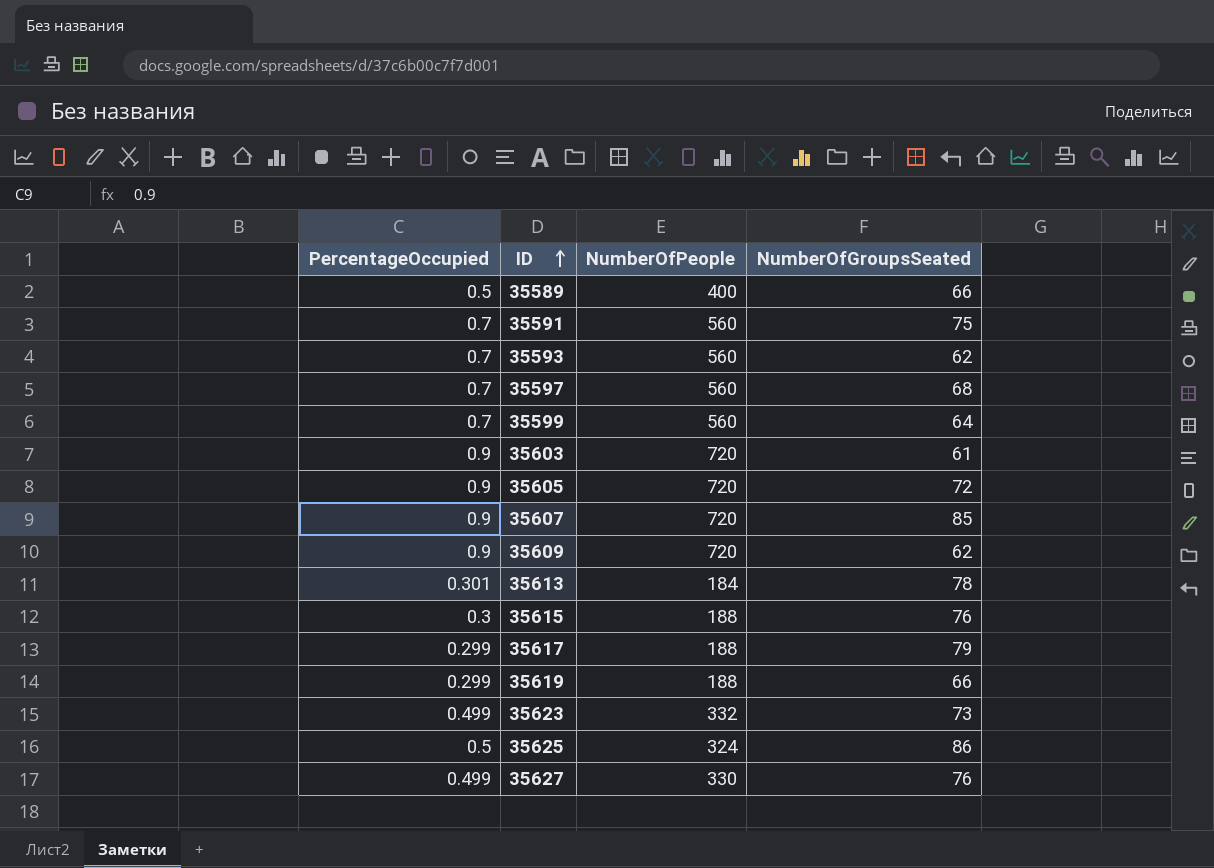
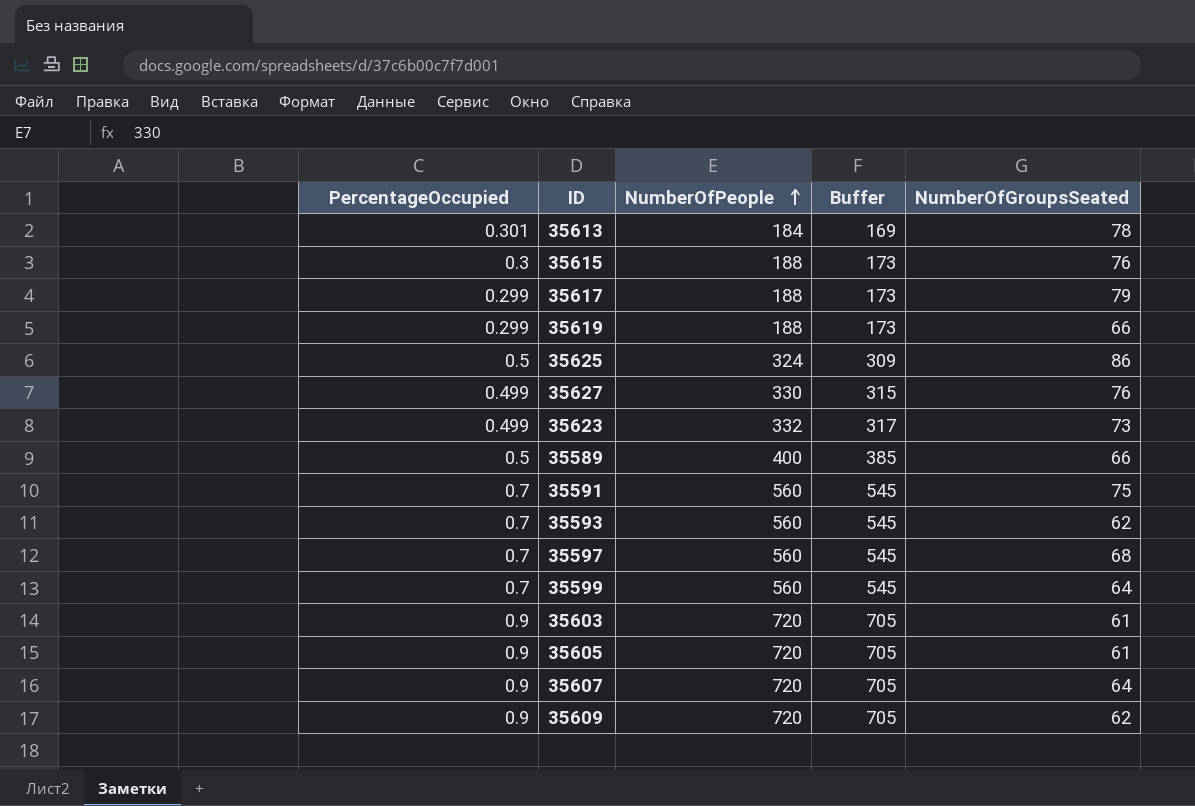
row order: ID ascending -> NumberOfPeople ascending
column Buffer | formula: none -> [NumberOfPeople] - 15
35605 | NumberOfGroupsSeated: 72 -> 61
35607 | NumberOfGroupsSeated: 85 -> 64

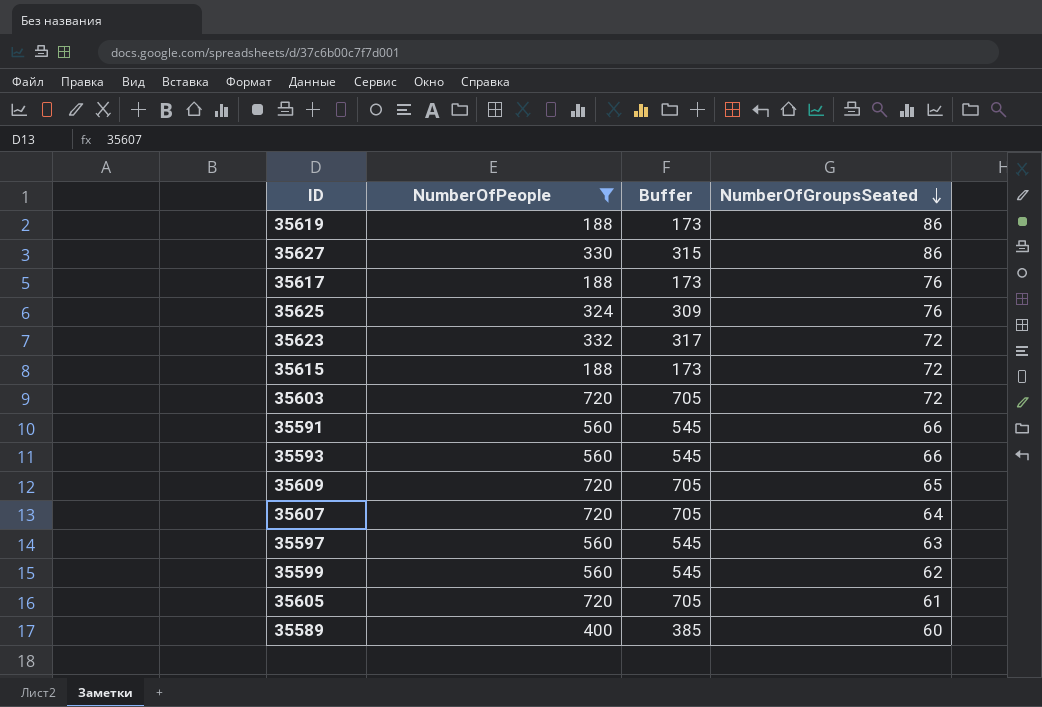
filter: none -> NumberOfPeople != 184
row order: NumberOfPeople ascending -> NumberOfGroupsSeated descending
column PercentageOccupied | position: 1 -> none
35619 | NumberOfGroupsSeated: 66 -> 86
35627 | NumberOfGroupsSeated: 76 -> 86
35617 | NumberOfGroupsSeated: 79 -> 76
35625 | NumberOfGroupsSeated: 86 -> 76
35623 | NumberOfGroupsSeated: 73 -> 72
35615 | NumberOfGroupsSeated: 76 -> 72
35603 | NumberOfGroupsSeated: 61 -> 72
35591 | NumberOfGroupsSeated: 75 -> 66
35593 | NumberOfGroupsSeated: 62 -> 66
35609 | NumberOfGroupsSeated: 62 -> 65
35597 | NumberOfGroupsSeated: 68 -> 63
35599 | NumberOfGroupsSeated: 64 -> 62
35589 | NumberOfGroupsSeated: 66 -> 60

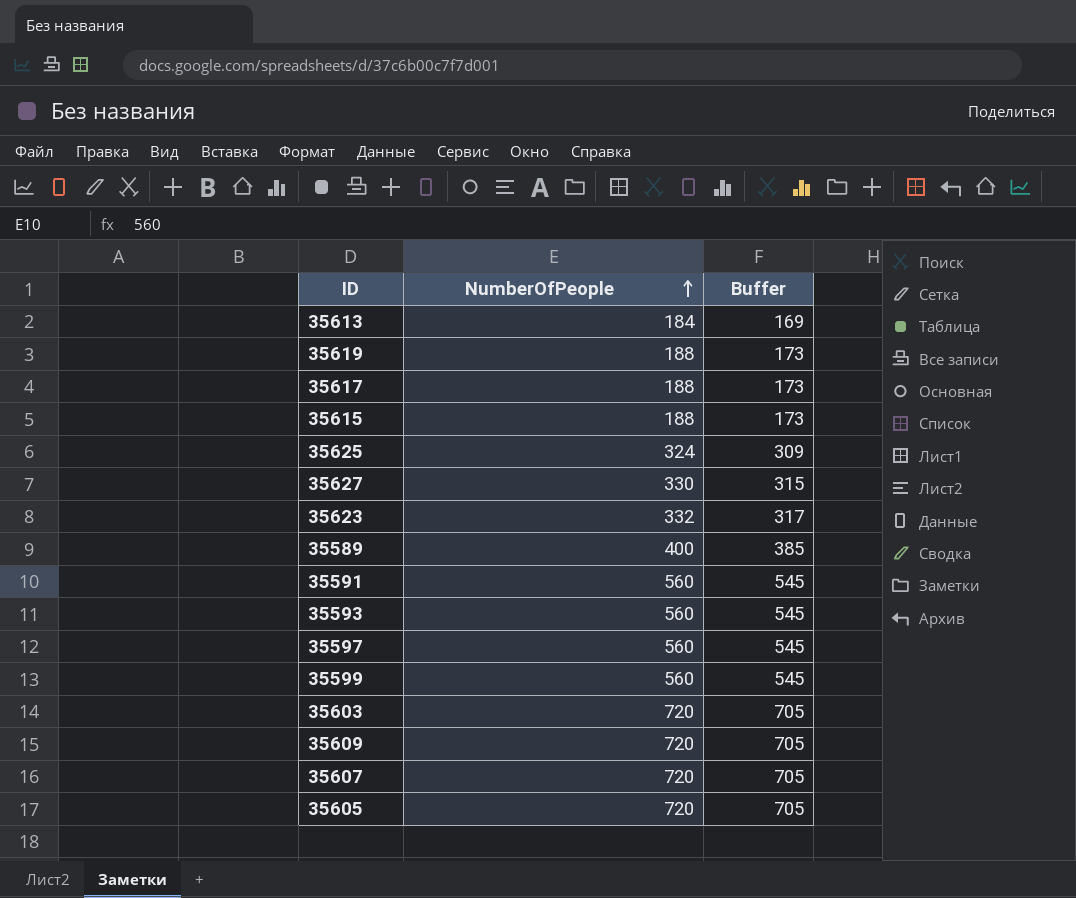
filter: NumberOfPeople != 184 -> none
row order: NumberOfGroupsSeated descending -> NumberOfPeople ascending
column NumberOfGroupsSeated | position: 4 -> none

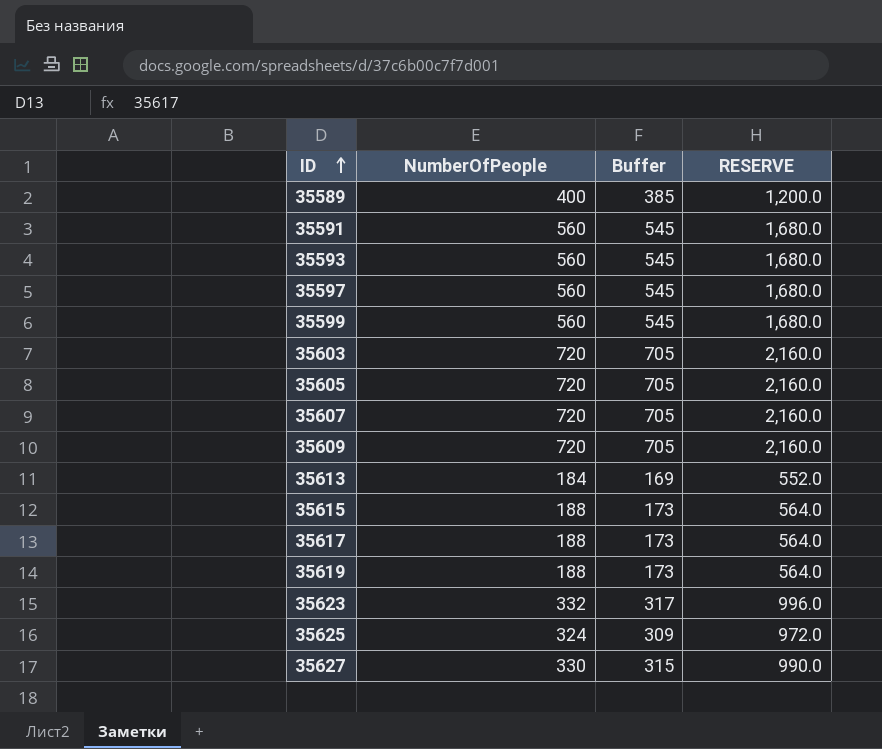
row order: NumberOfPeople ascending -> ID ascending
column RESERVE | formula: none -> [NumberOfPeople] * 3

